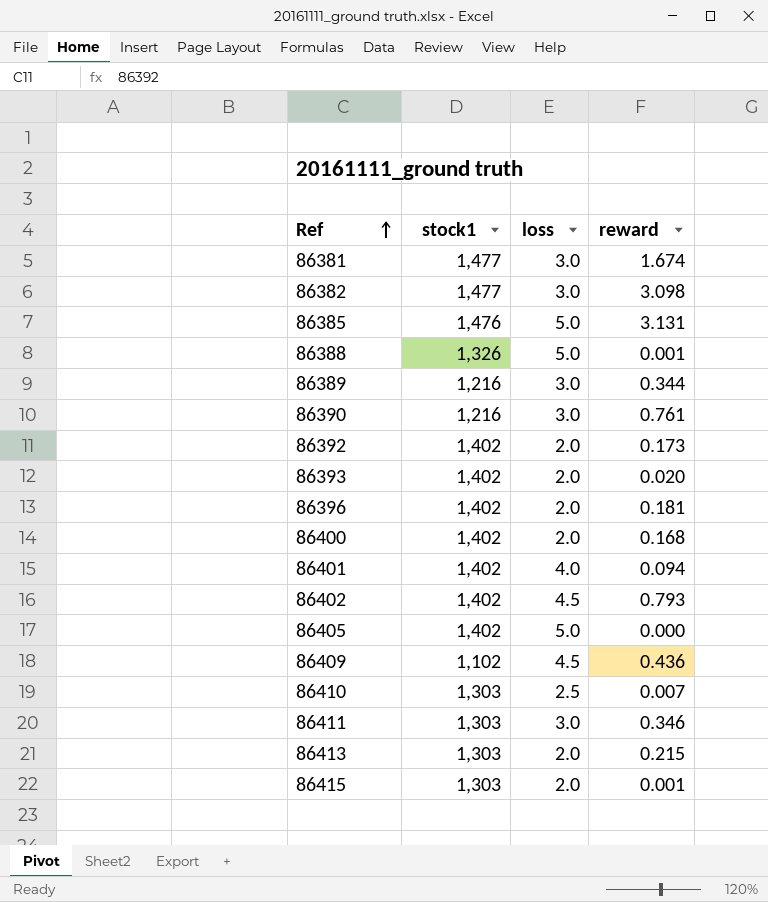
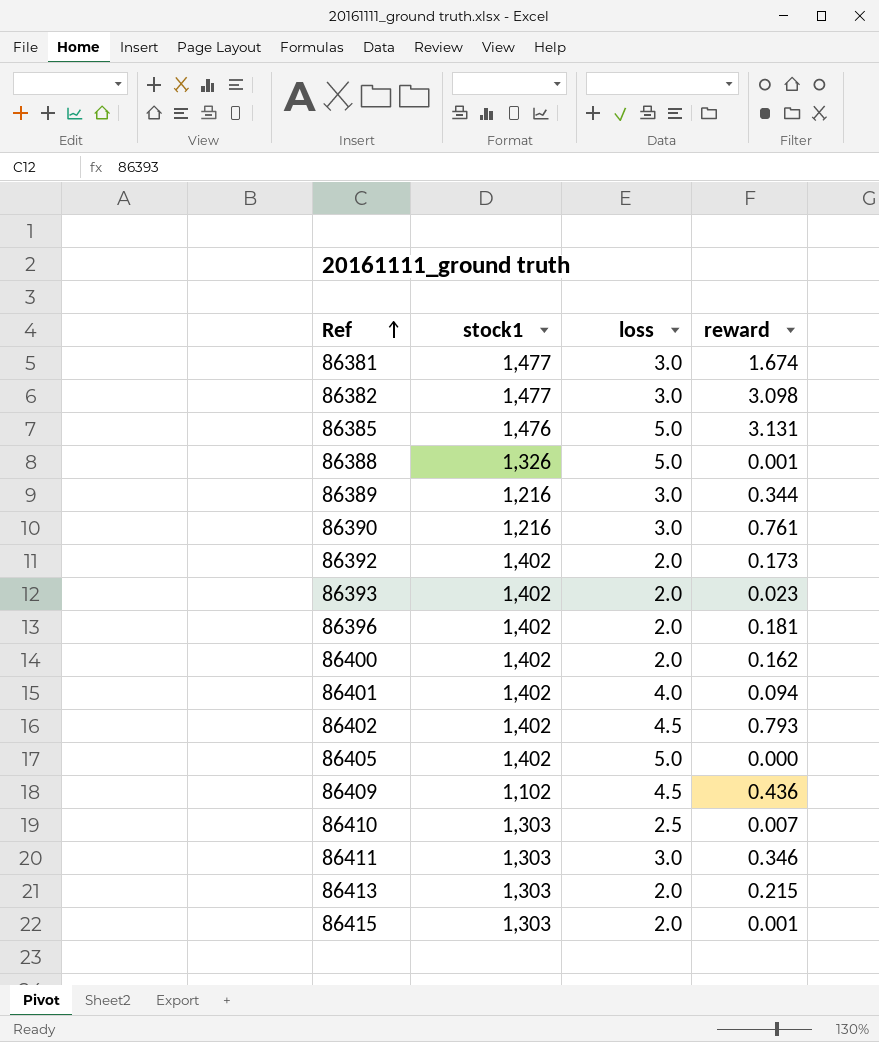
86393 | reward: 0.020 -> 0.023
86400 | reward: 0.168 -> 0.162

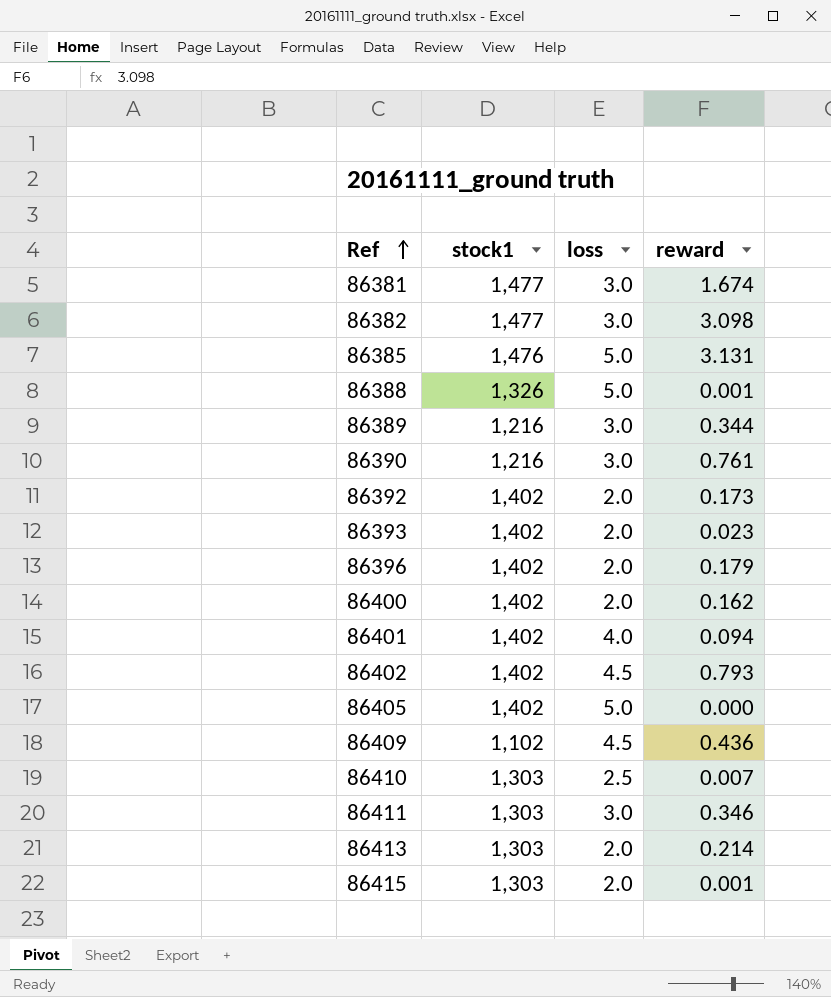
86396 | reward: 0.181 -> 0.179
86413 | reward: 0.215 -> 0.214

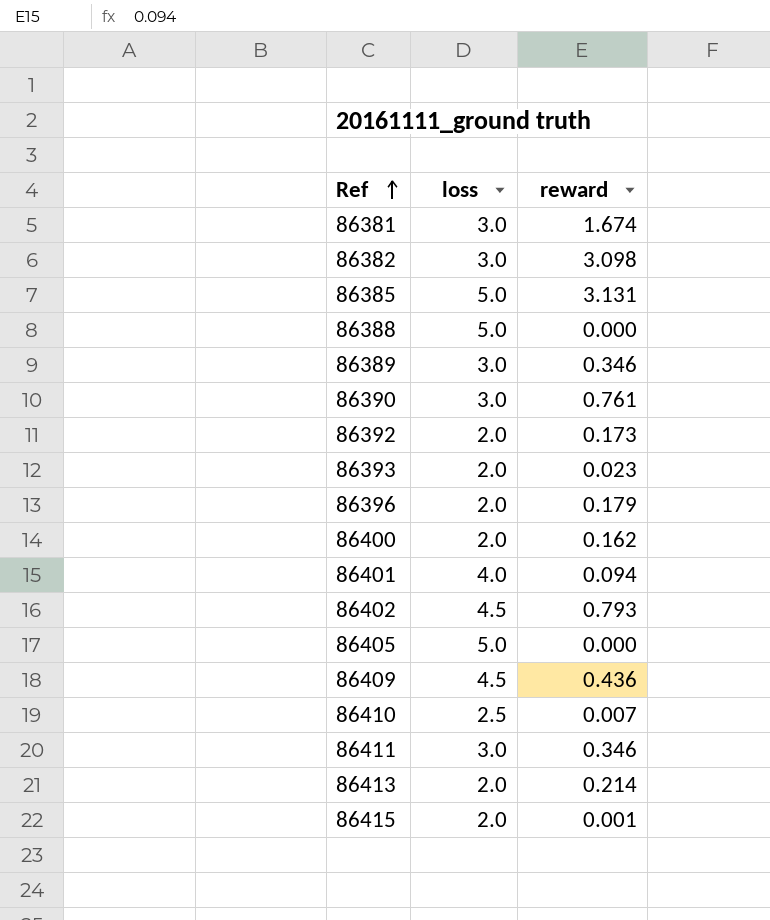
column stock1 | position: 2 -> none
86388 | reward: 0.001 -> 0.000
86389 | reward: 0.344 -> 0.346

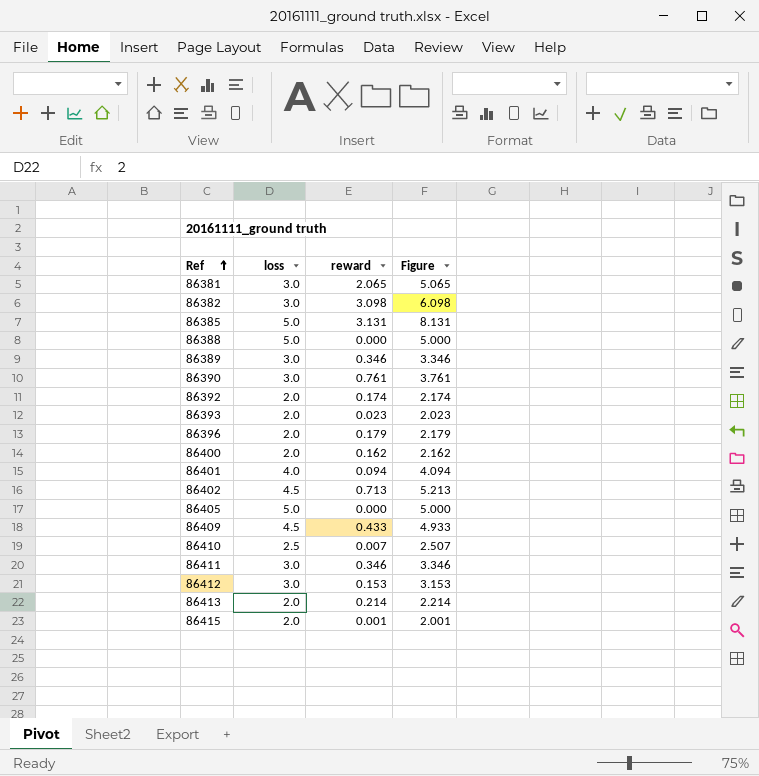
column Figure | formula: none -> [loss] + [reward]
86381 | reward: 1.674 -> 2.065
86392 | reward: 0.173 -> 0.174
86402 | reward: 0.793 -> 0.713
86409 | reward: 0.436 -> 0.433
row 86412: none -> 3.0 | 0.153 | 3.153

